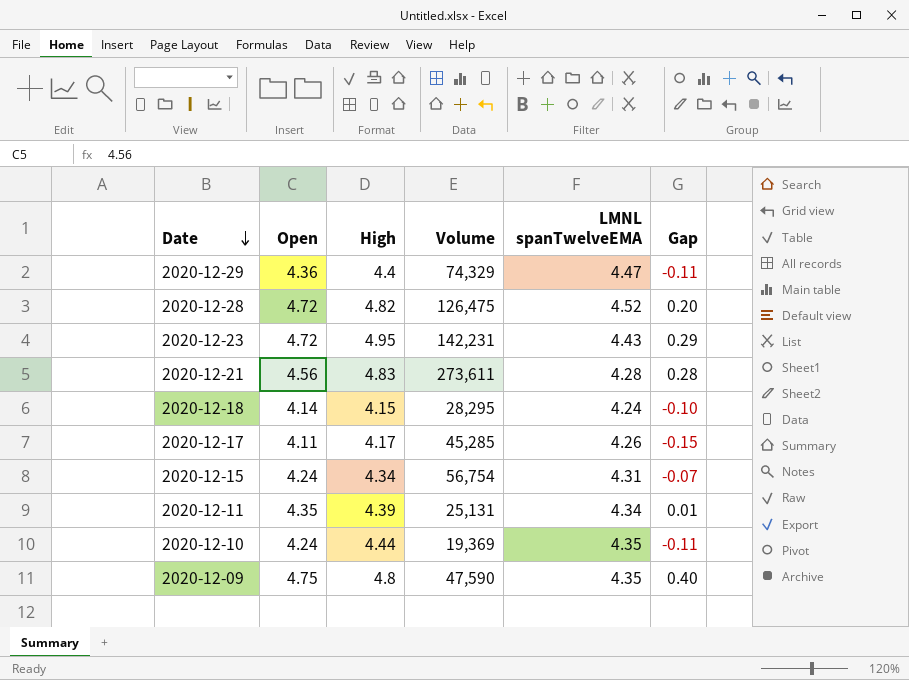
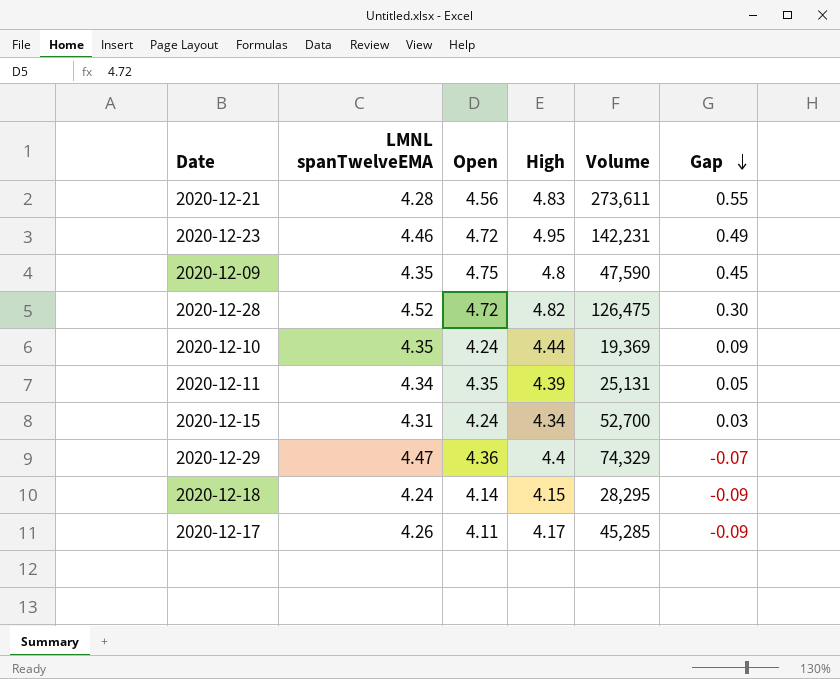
row order: Date descending -> Gap descending
column LMNL spanTwelveEMA | position: 5 -> 2
column Gap | formula: [Open] - [LMNL spanTwelveEMA] -> [High] - [LMNL spanTwelveEMA]
2020-12-23 | LMNL spanTwelveEMA: 4.43 -> 4.46
2020-12-15 | Volume: 56,754 -> 52,700

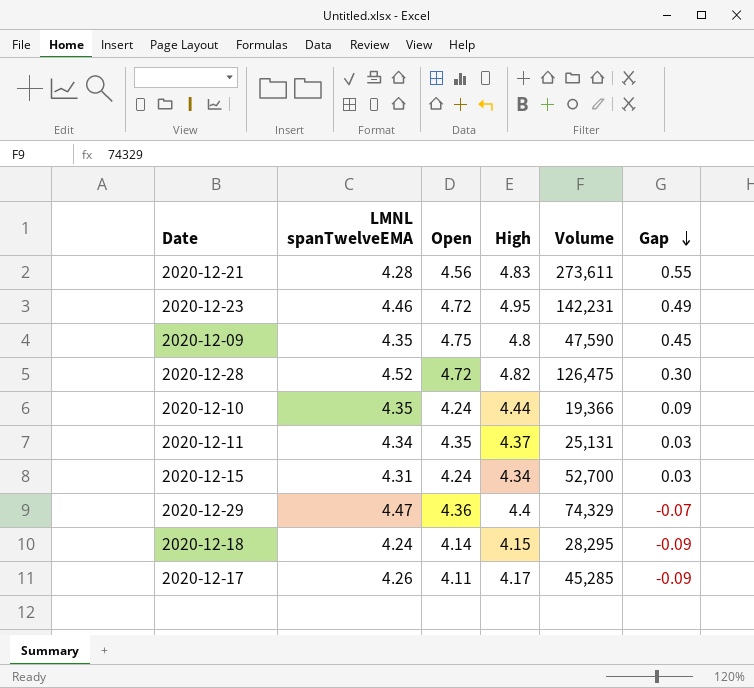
2020-12-10 | Volume: 19,369 -> 19,366
2020-12-11 | High: 4.39 -> 4.37
2020-12-11 | Gap: 0.05 -> 0.03

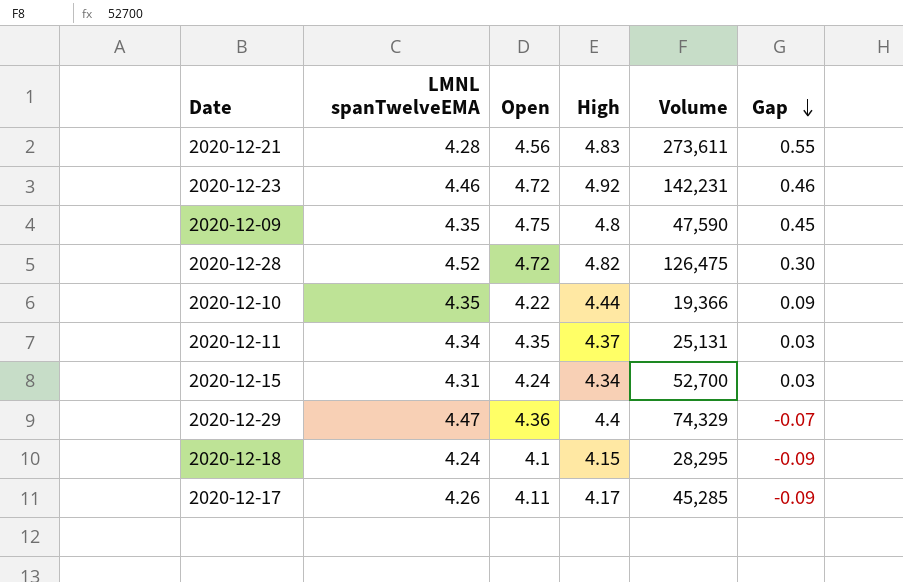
2020-12-23 | High: 4.95 -> 4.92
2020-12-23 | Gap: 0.49 -> 0.46
2020-12-10 | Open: 4.24 -> 4.22
2020-12-18 | Open: 4.14 -> 4.1

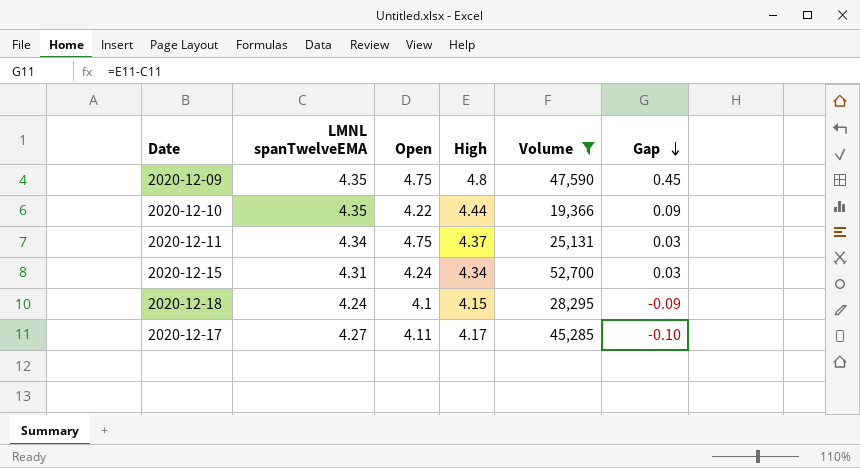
filter: none -> Volume <= 52,700
2020-12-11 | Open: 4.35 -> 4.75
2020-12-17 | LMNL spanTwelveEMA: 4.26 -> 4.27
2020-12-17 | Gap: -0.09 -> -0.10

